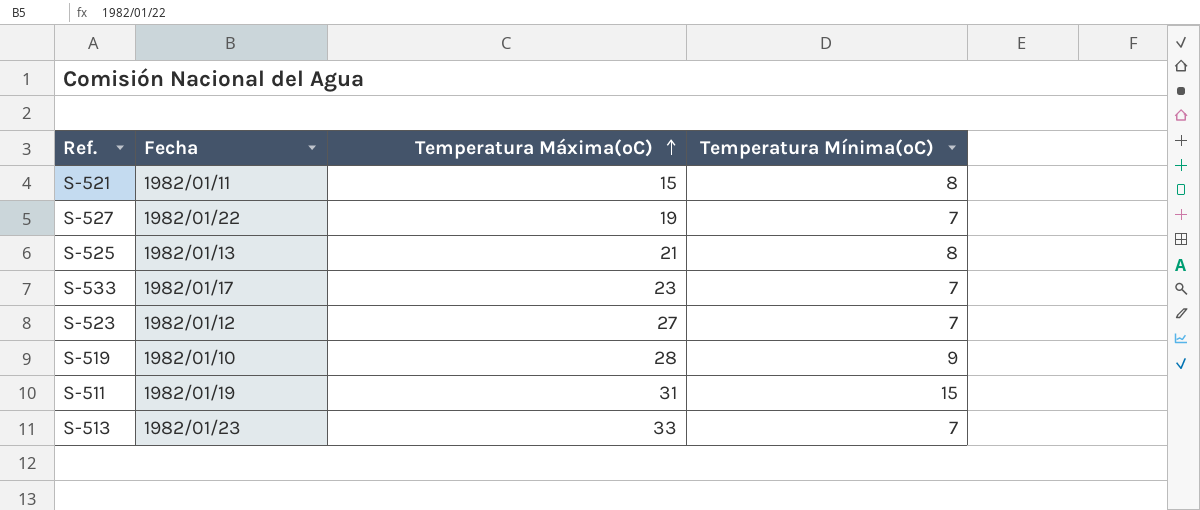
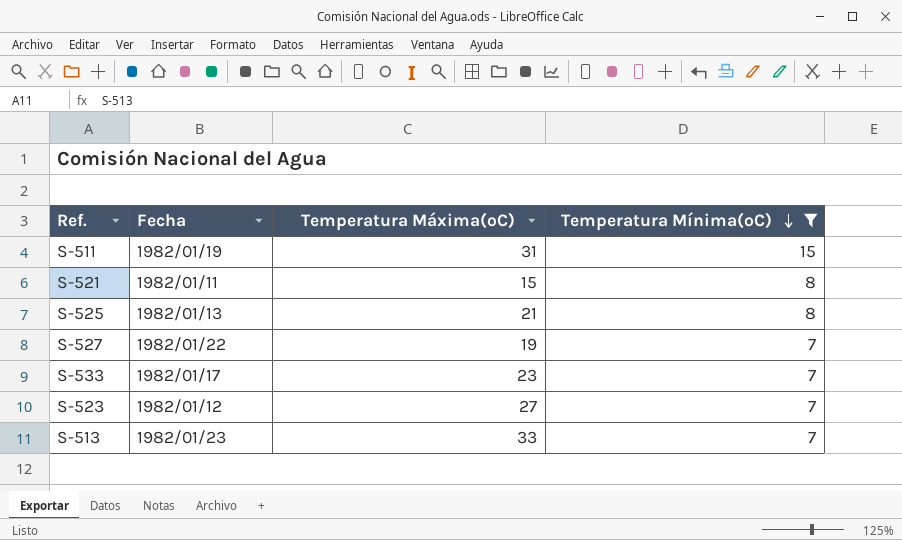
filter: none -> Temperatura Mínima(ºC) != 9
row order: Temperatura Máxima(ºC) ascending -> Temperatura Mínima(ºC) descending

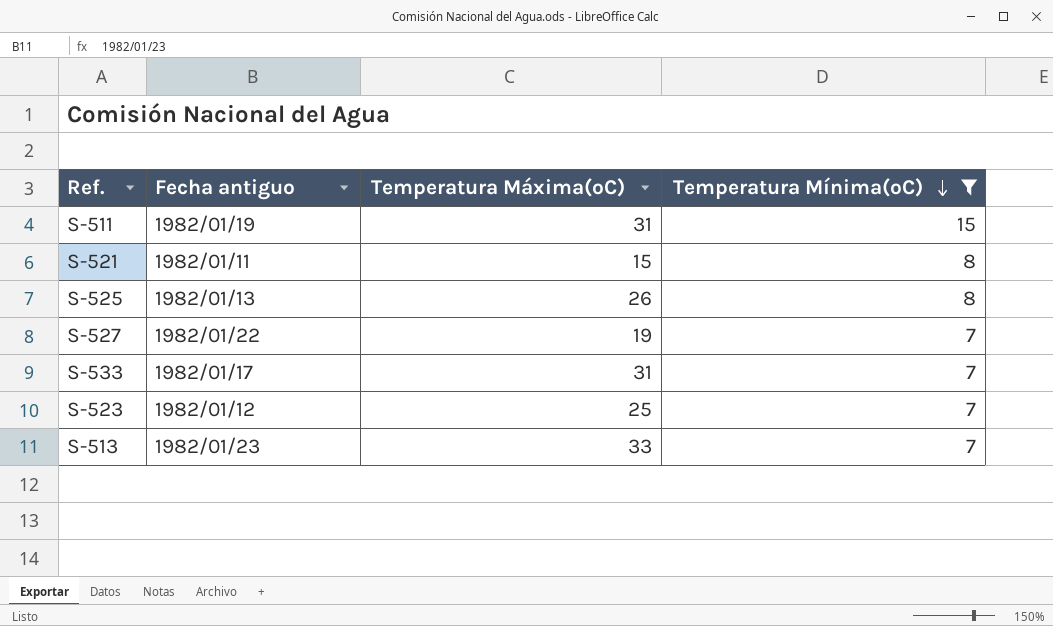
column name: Fecha -> Fecha antiguo
S-525 | Temperatura Máxima(ºC): 21 -> 26
S-533 | Temperatura Máxima(ºC): 23 -> 31
S-523 | Temperatura Máxima(ºC): 27 -> 25

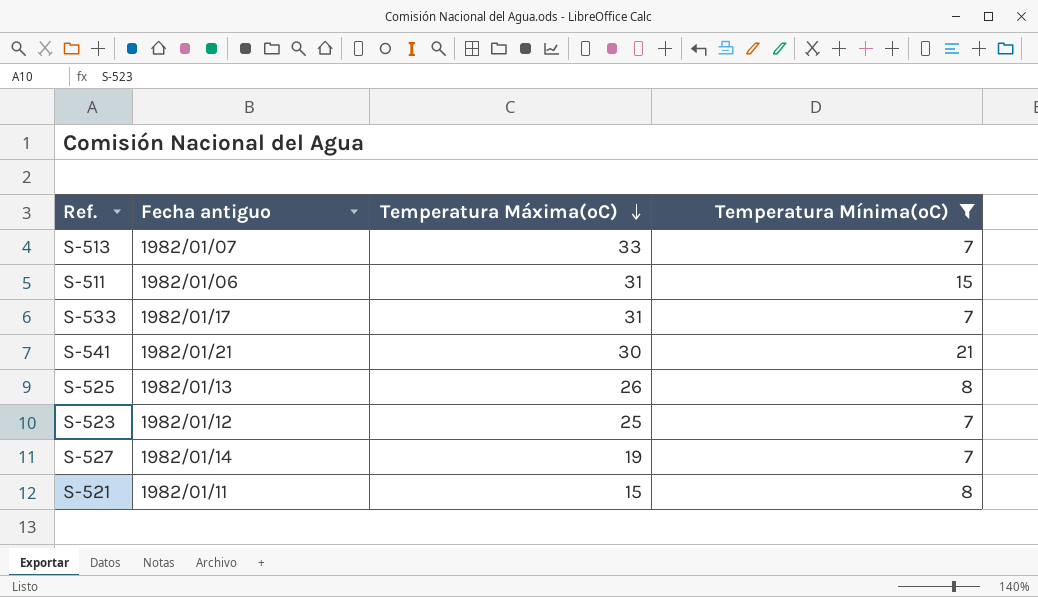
row order: Temperatura Mínima(ºC) descending -> Temperatura Máxima(ºC) descending
S-513 | Fecha antiguo: 1982/01/23 -> 1982/01/07
S-511 | Fecha antiguo: 1982/01/19 -> 1982/01/06
row S-541: none -> 1982/01/21 | 30 | 21
S-527 | Fecha antiguo: 1982/01/22 -> 1982/01/14

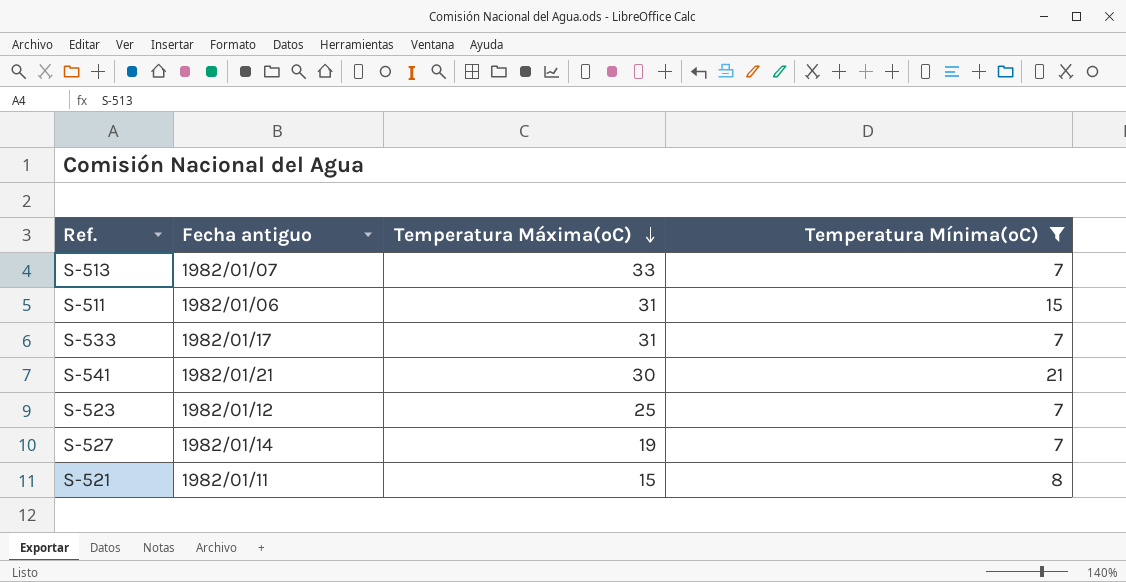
row S-525: 1982/01/13 | 26 | 8 -> none

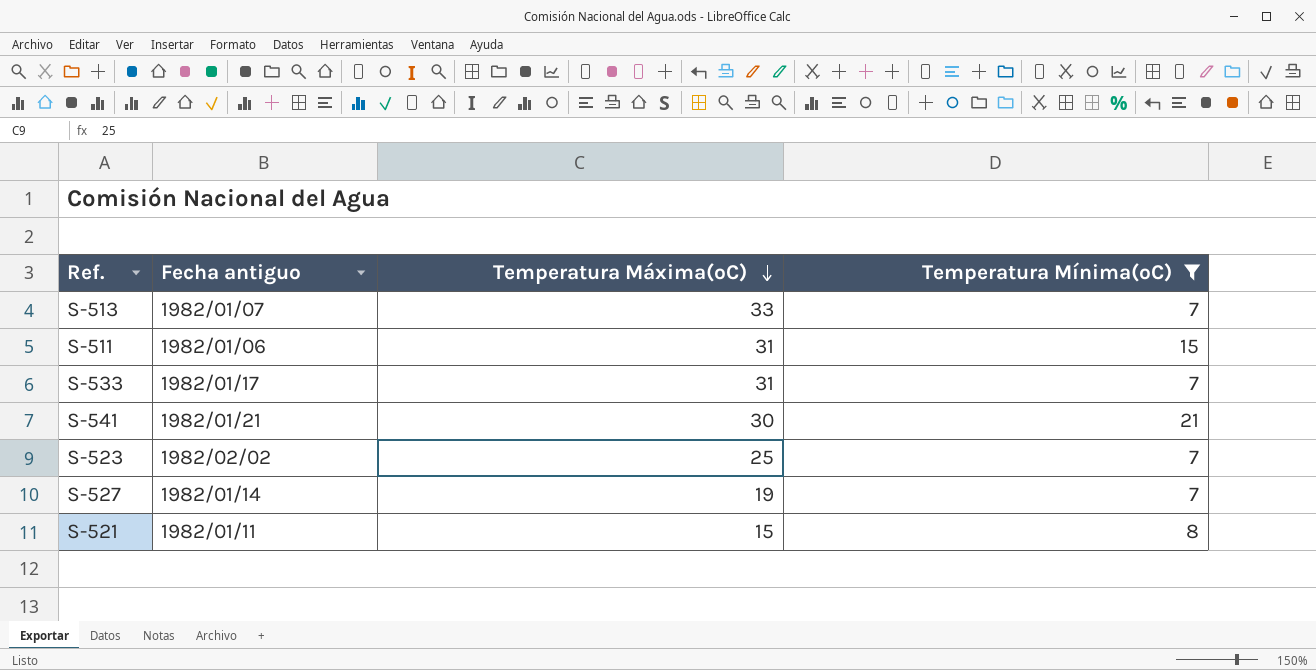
S-523 | Fecha antiguo: 1982/01/12 -> 1982/02/02

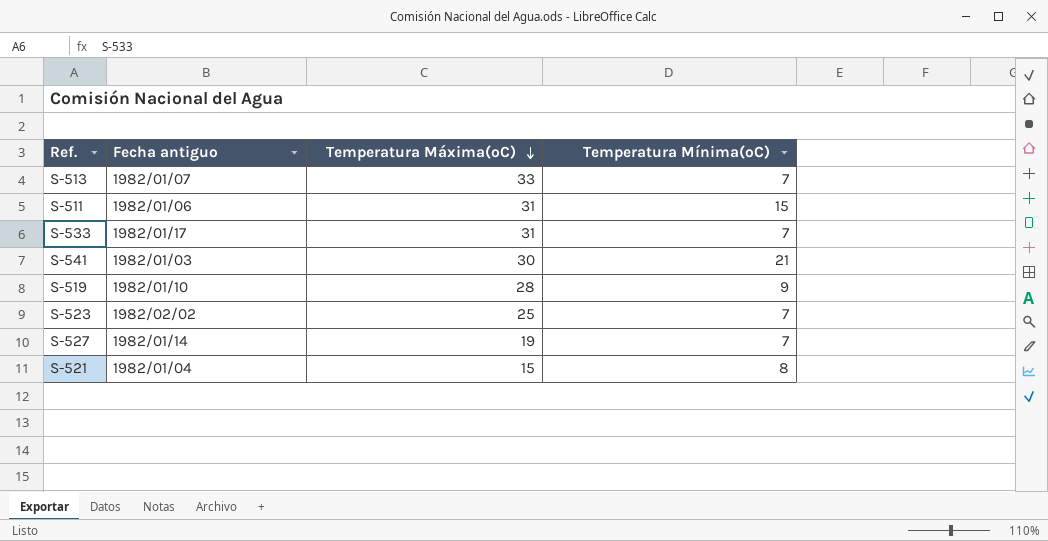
filter: Temperatura Mínima(ºC) != 9 -> none
S-541 | Fecha antiguo: 1982/01/21 -> 1982/01/03
S-521 | Fecha antiguo: 1982/01/11 -> 1982/01/04

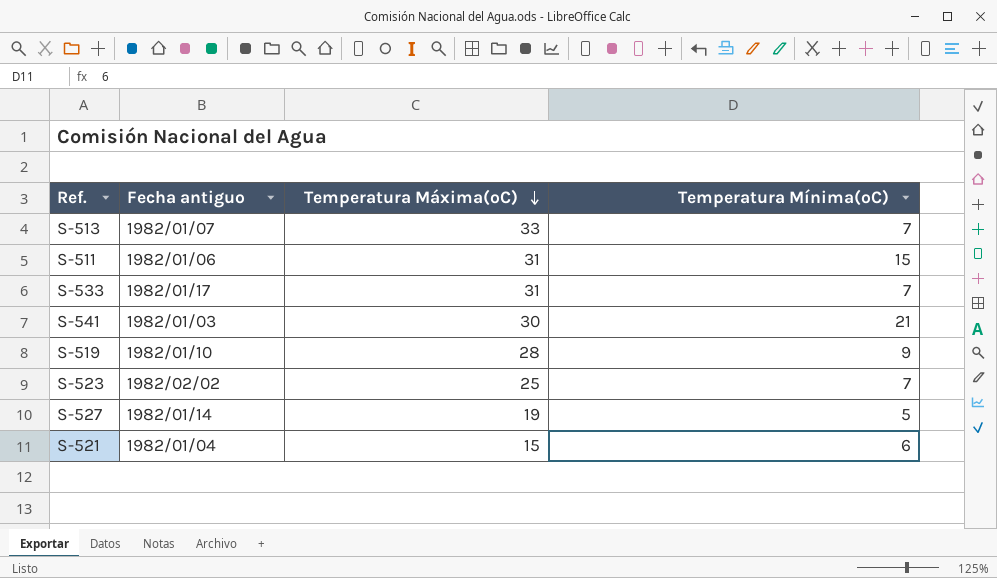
S-527 | Temperatura Mínima(ºC): 7 -> 5
S-521 | Temperatura Mínima(ºC): 8 -> 6

